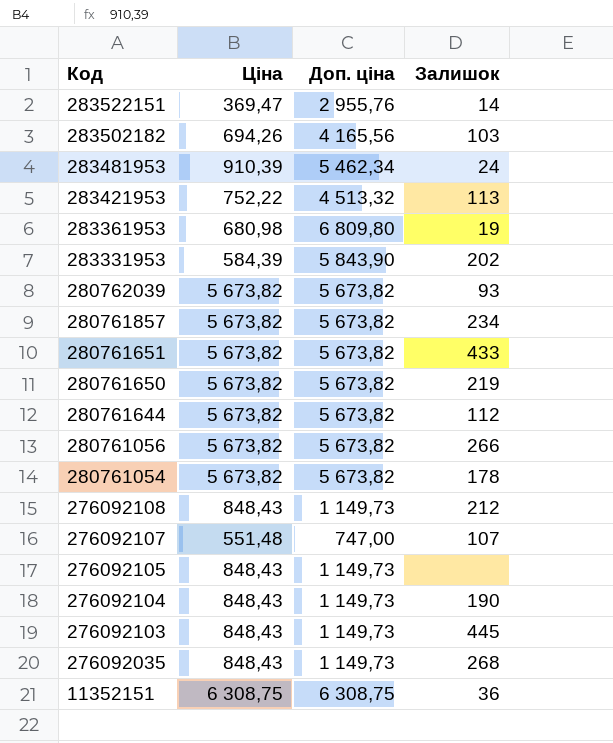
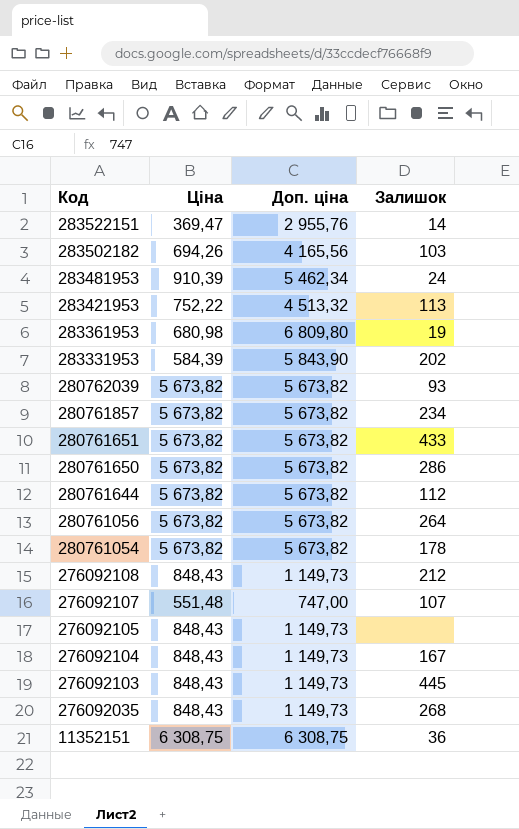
280761650 | Залишок: 219 -> 286
280761056 | Залишок: 266 -> 264
276092104 | Залишок: 190 -> 167

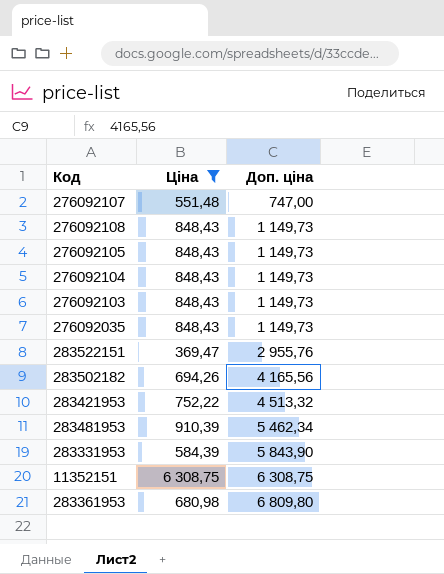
filter: none -> Ціна != 5 673,82
row order: Код descending -> Доп. ціна ascending
column Залишок | position: 4 -> none

